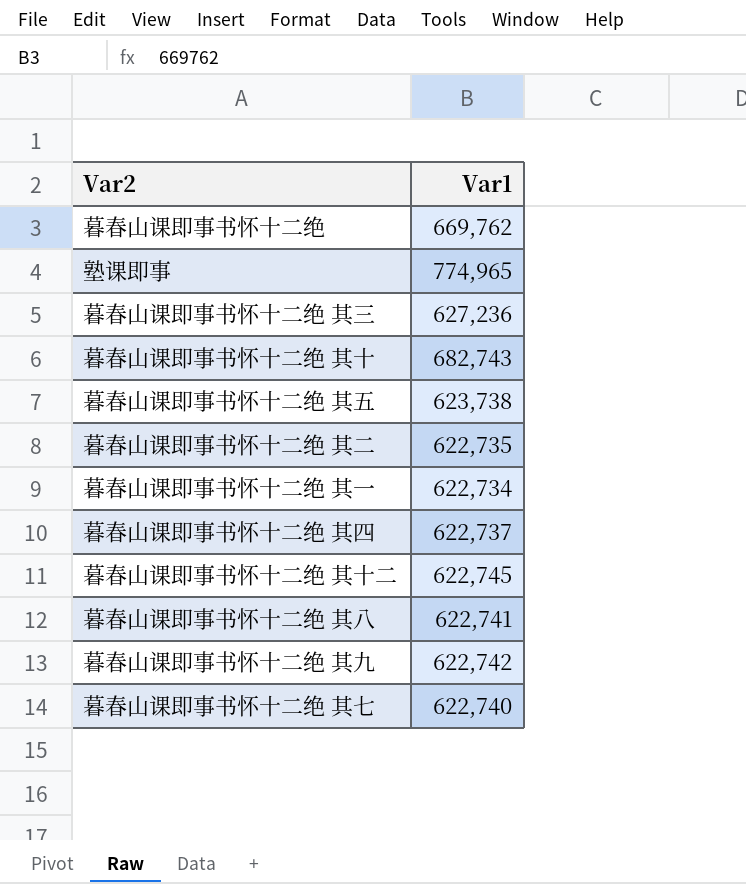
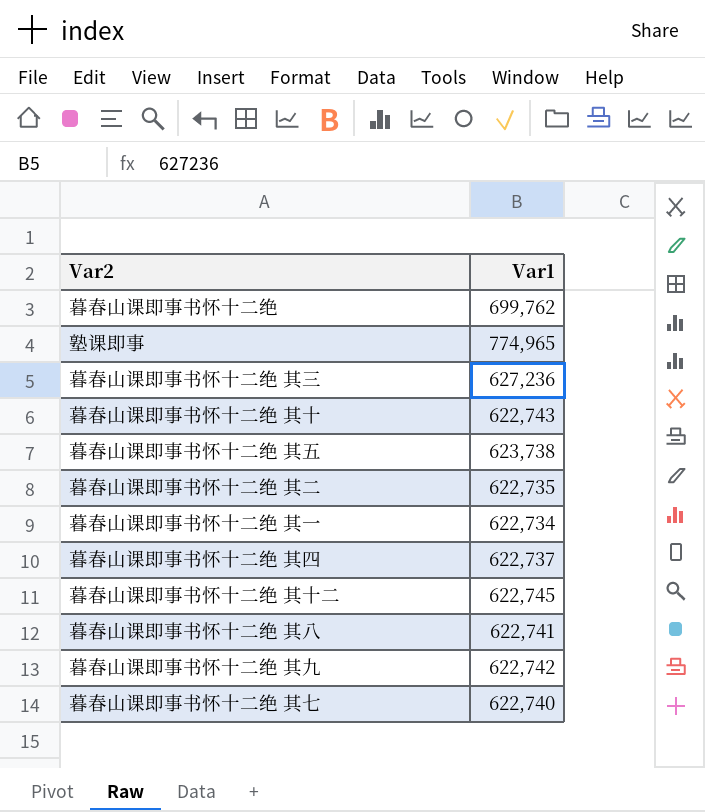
暮春山课即事书怀十二绝 | Var1: 669,762 -> 699,762
暮春山课即事书怀十二绝 其十 | Var1: 682,743 -> 622,743

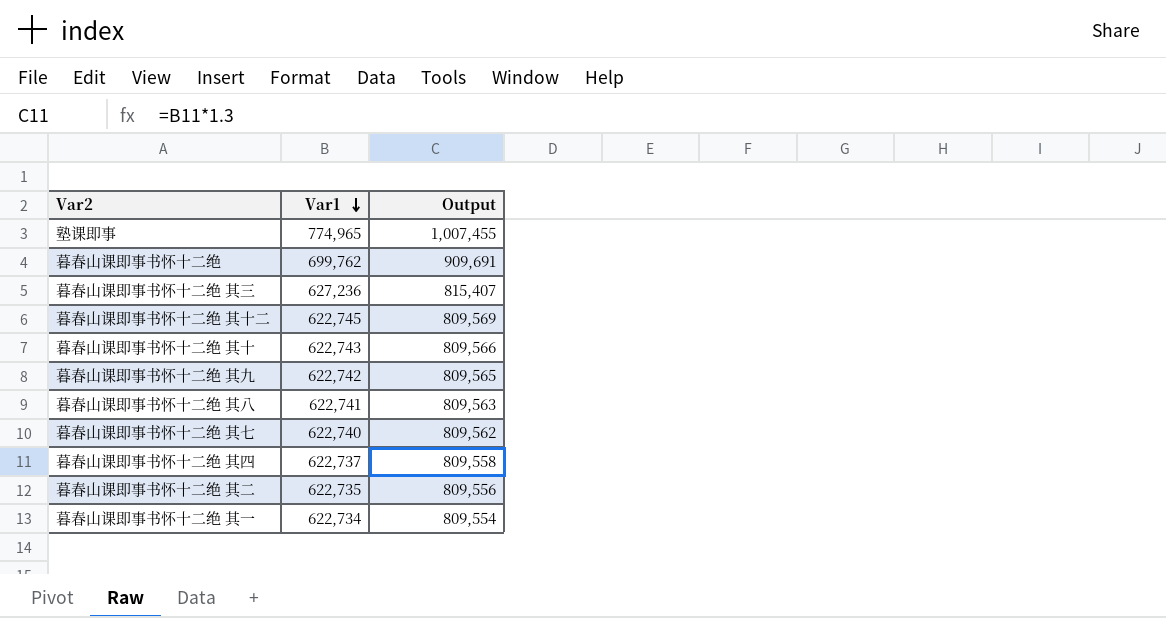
row order: none -> Var1 descending
column Output | formula: none -> [Var1] * 1.3
row 暮春山课即事书怀十二绝 其五: 623,738 -> none

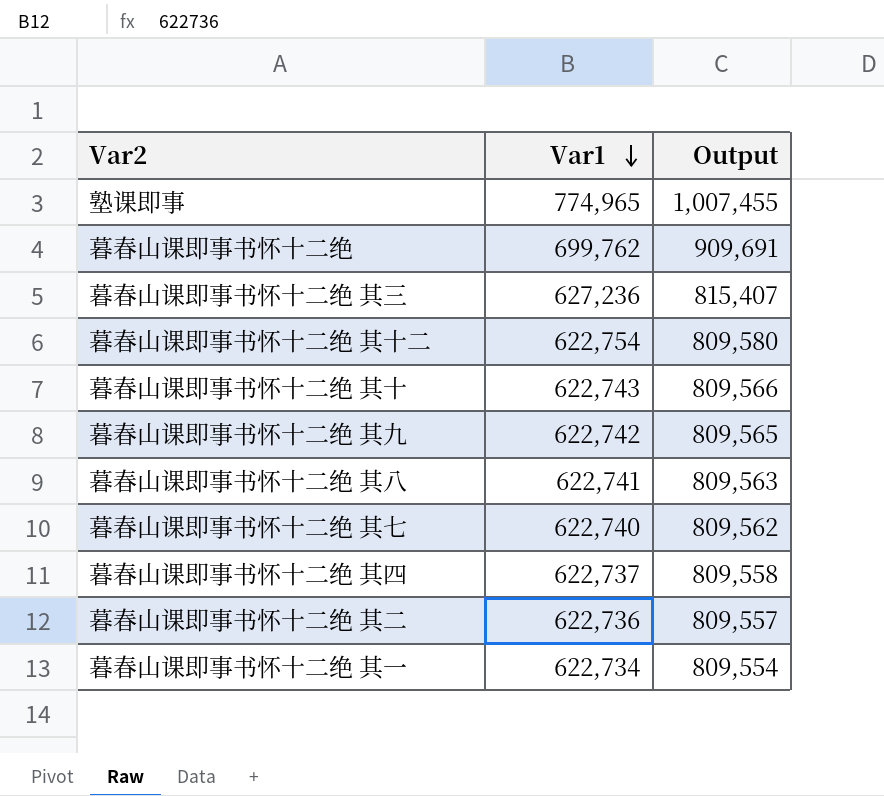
暮春山课即事书怀十二绝 其十二 | Var1: 622,745 -> 622,754
暮春山课即事书怀十二绝 其十二 | Output: 809,569 -> 809,580
暮春山课即事书怀十二绝 其二 | Var1: 622,735 -> 622,736
暮春山课即事书怀十二绝 其二 | Output: 809,556 -> 809,557

